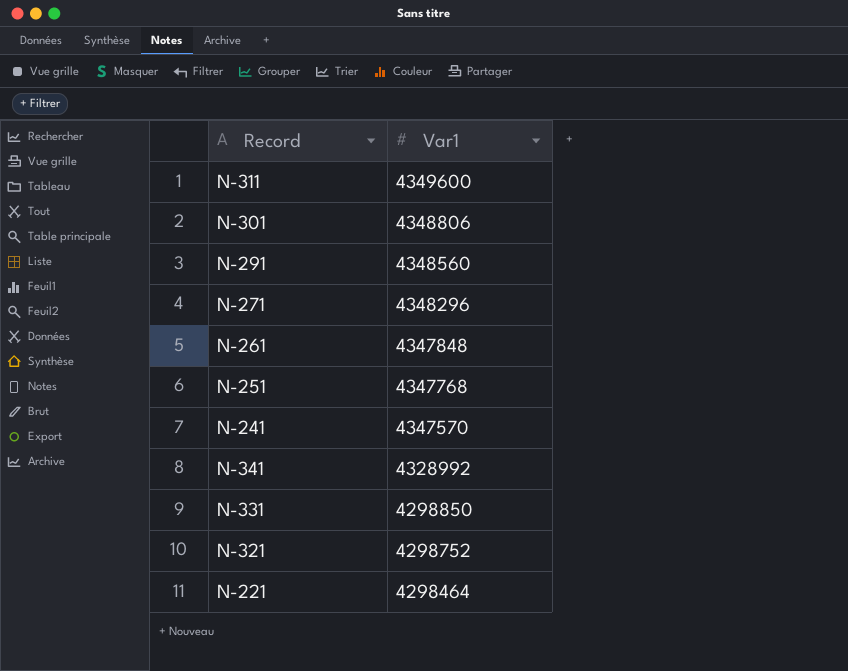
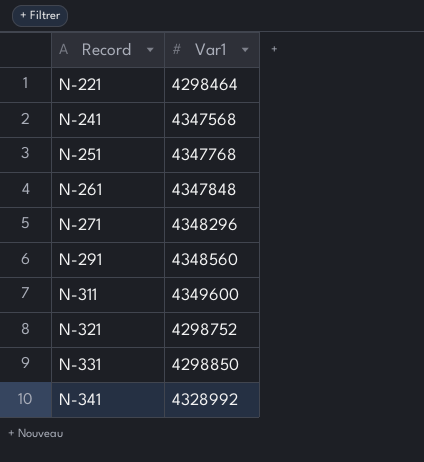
row order: Var1 descending -> Record ascending
row N-301: 4348806 -> none
N-241 | Var1: 4347570 -> 4347568

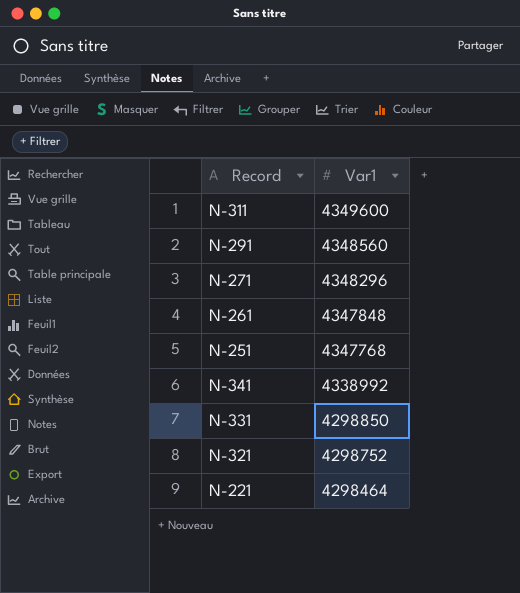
row order: Record ascending -> Var1 descending
row N-241: 4347568 -> none
N-341 | Var1: 4328992 -> 4338992

